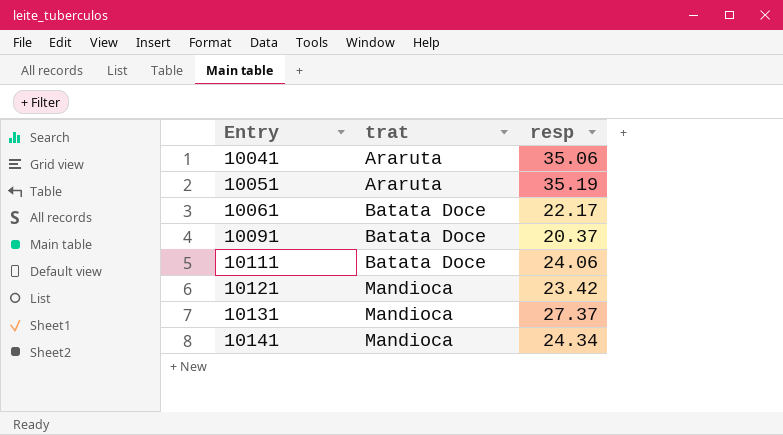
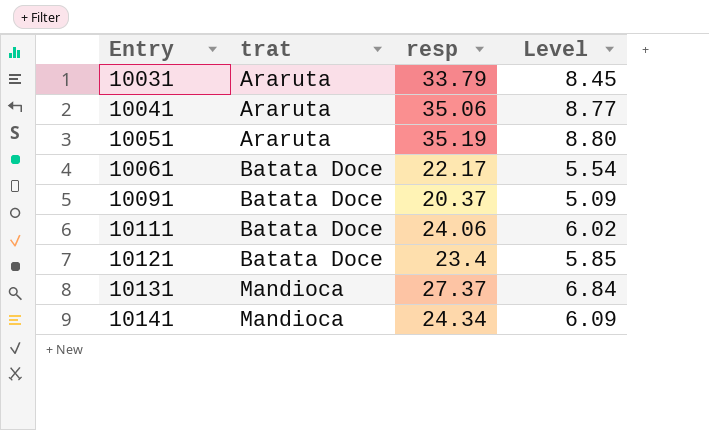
column Level | formula: none -> [resp] * 0.25
row 10031: none -> Araruta | 33.79 | 8.45
10121 | trat: Mandioca -> Batata Doce
10121 | resp: 23.42 -> 23.4

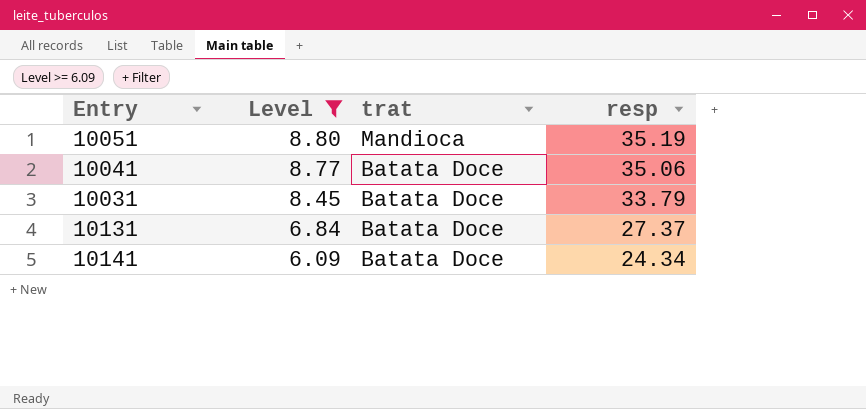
filter: none -> Level >= 6.09
row order: Entry ascending -> Level descending
column Level | position: 4 -> 2
10051 | trat: Araruta -> Mandioca
10041 | trat: Araruta -> Batata Doce
10031 | trat: Araruta -> Batata Doce
10131 | trat: Mandioca -> Batata Doce
10141 | trat: Mandioca -> Batata Doce

